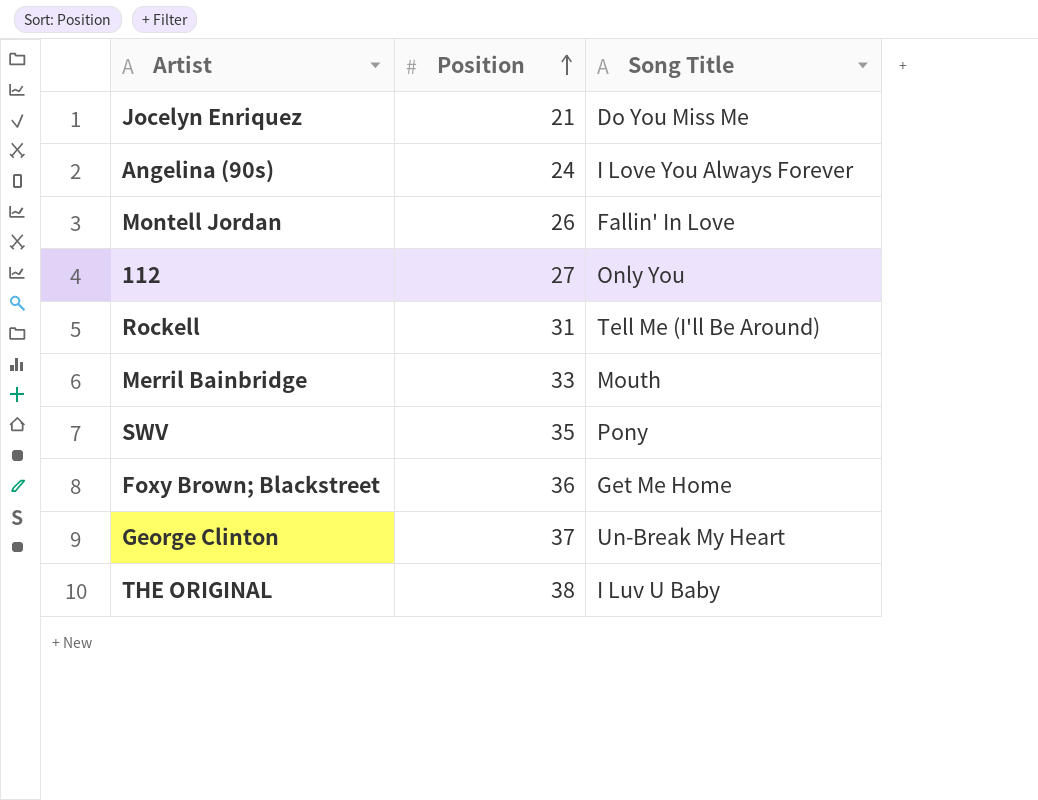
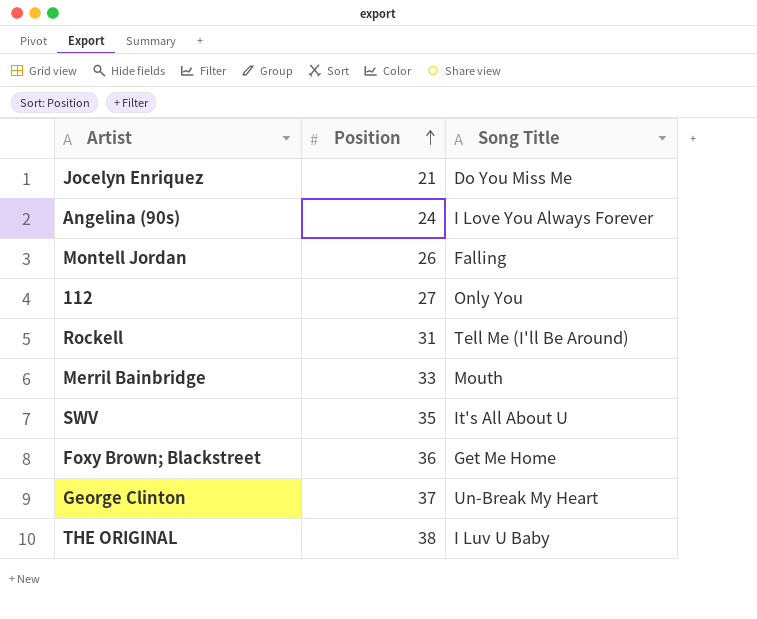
Montell Jordan | Song Title: Fallin' In Love -> Falling
SWV | Song Title: Pony -> It's All About U

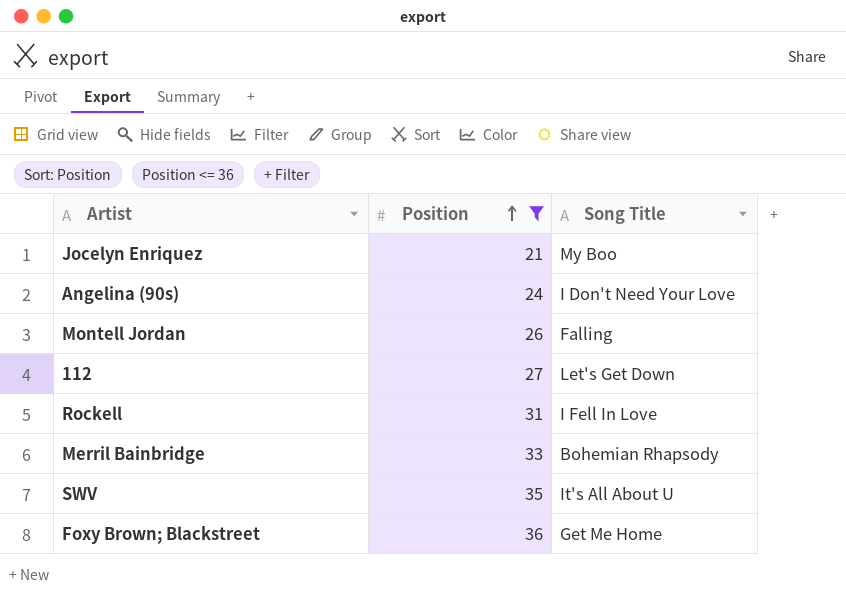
filter: none -> Position <= 36
Jocelyn Enriquez | Song Title: Do You Miss Me -> My Boo
Angelina (90s) | Song Title: I Love You Always Forever -> I Don't Need Your Love
112 | Song Title: Only You -> Let's Get Down
Rockell | Song Title: Tell Me (I'll Be Around) -> I Fell In Love
Merril Bainbridge | Song Title: Mouth -> Bohemian Rhapsody

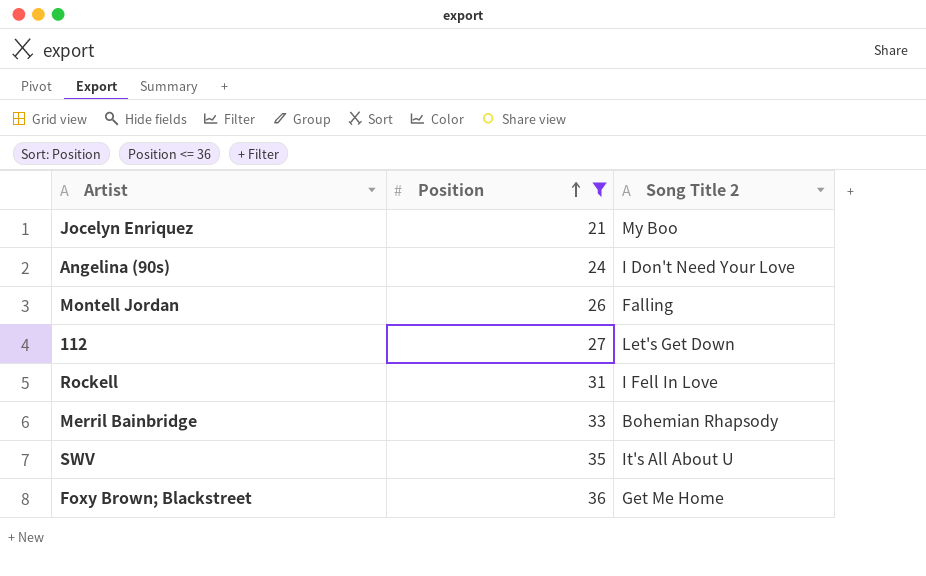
column name: Song Title -> Song Title 2

